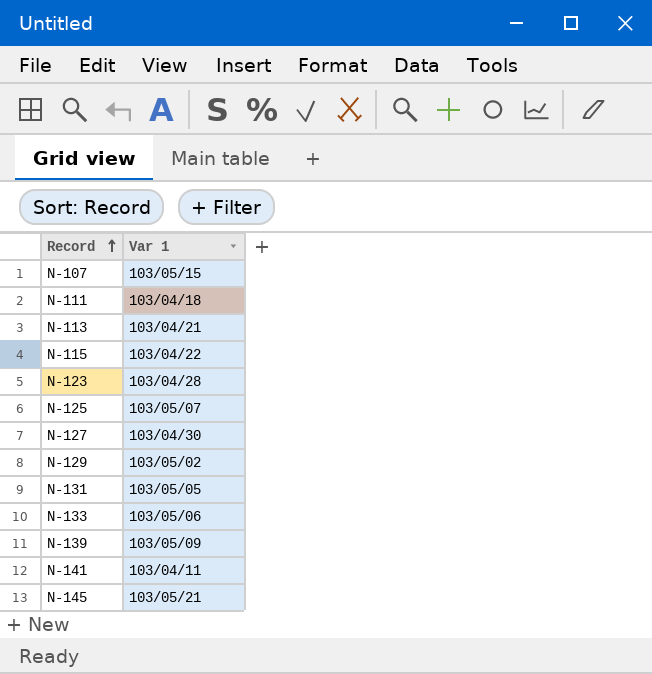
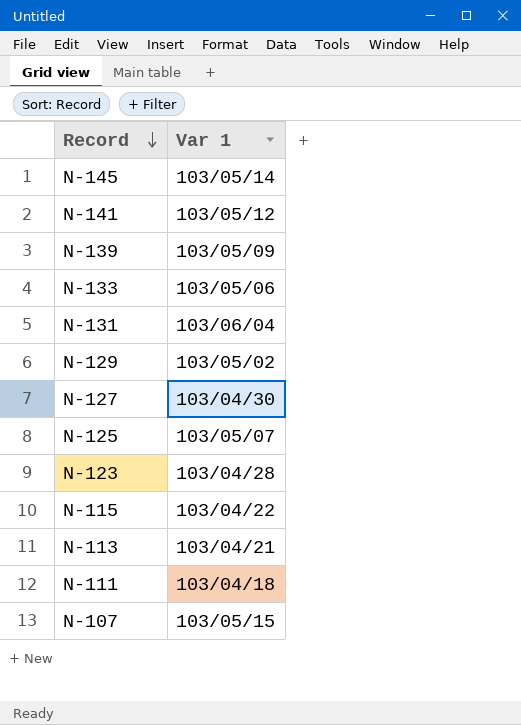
row order: Record ascending -> Record descending
N-145 | Var 1: 103/05/21 -> 103/05/14
N-141 | Var 1: 103/04/11 -> 103/05/12
N-131 | Var 1: 103/05/05 -> 103/06/04

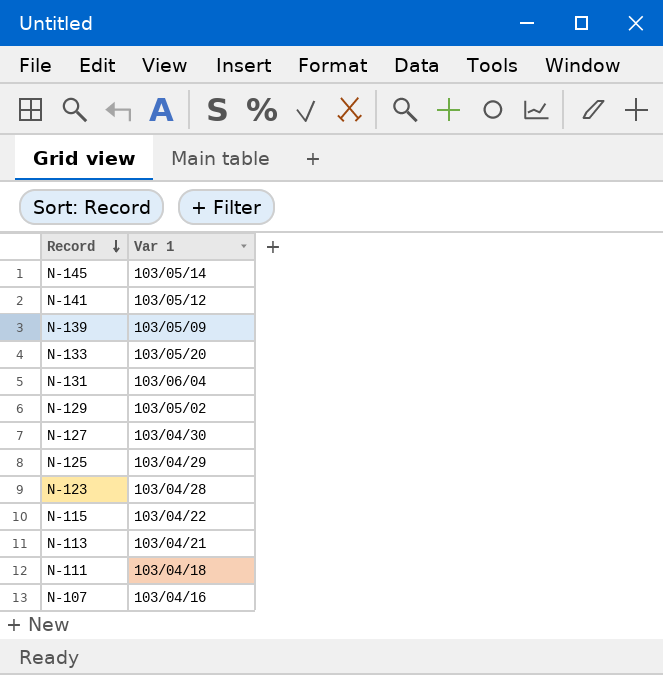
N-133 | Var 1: 103/05/06 -> 103/05/20
N-125 | Var 1: 103/05/07 -> 103/04/29
N-107 | Var 1: 103/05/15 -> 103/04/16

